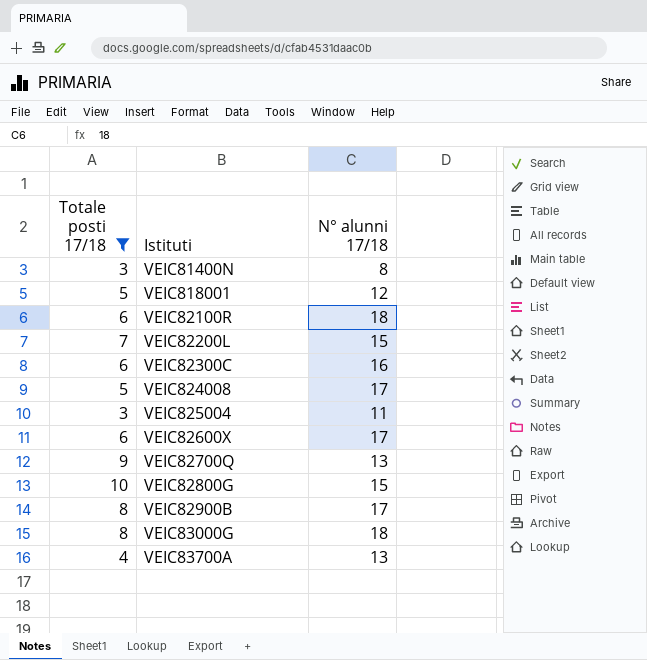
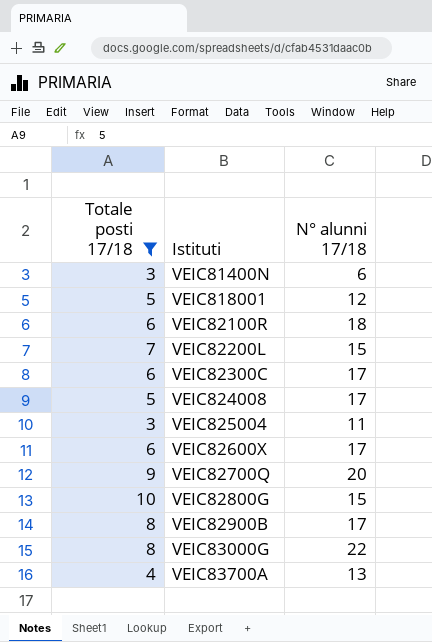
VEIC81400N | N° alunni 17/18: 8 -> 6
VEIC82300C | N° alunni 17/18: 16 -> 17
VEIC82700Q | N° alunni 17/18: 13 -> 20
VEIC83000G | N° alunni 17/18: 18 -> 22

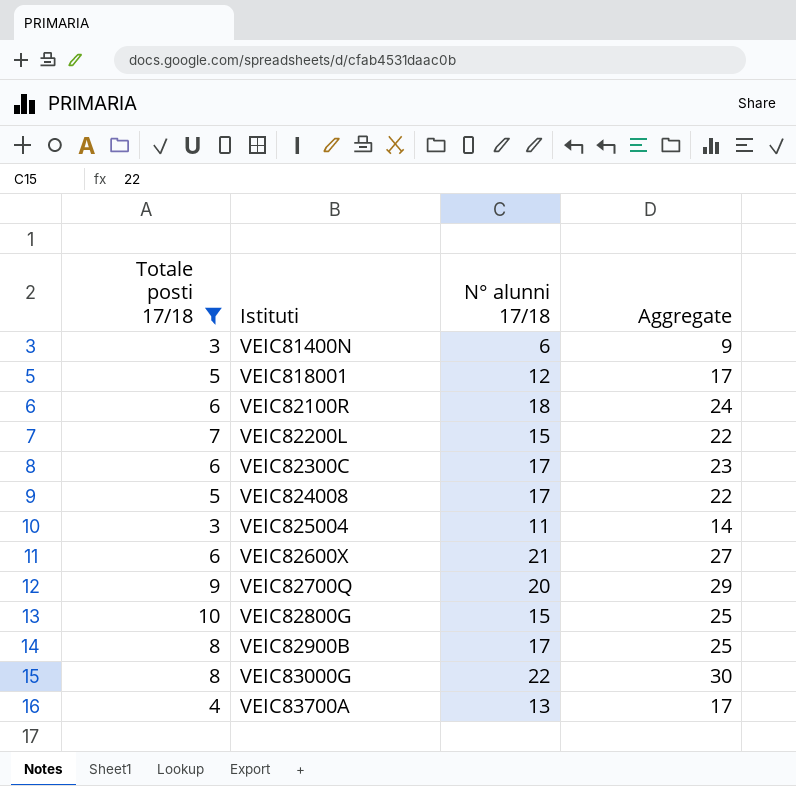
column Aggregate | formula: none -> [Totale posti 17/18] + [N° alunni 17/18]
VEIC82600X | N° alunni 17/18: 17 -> 21

